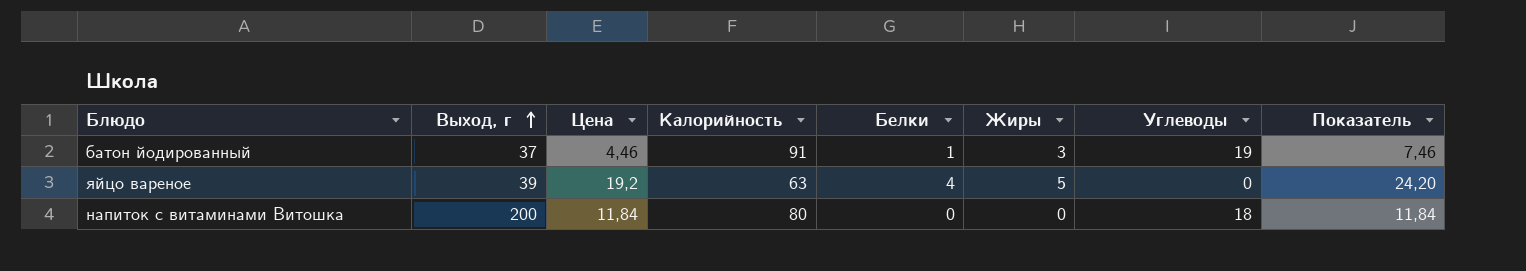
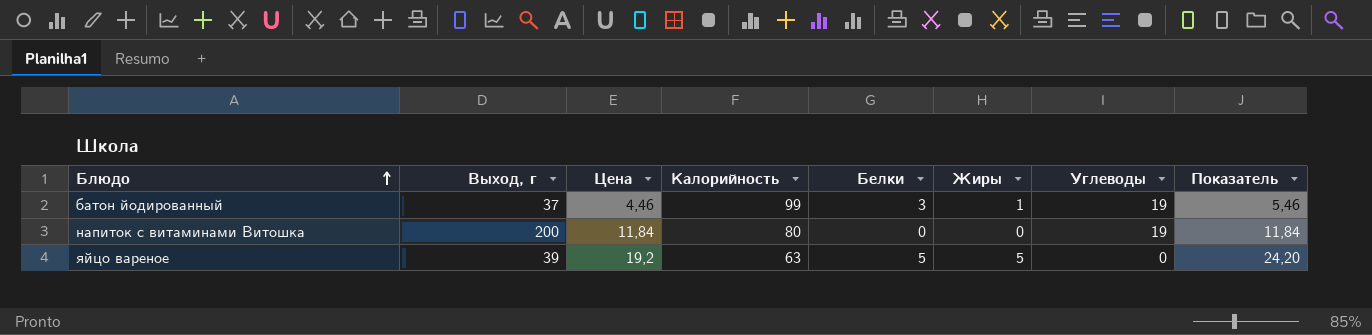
row order: Выход, г ascending -> Блюдо ascending
батон йодированный | Калорийность: 91 -> 99
батон йодированный | Белки: 1 -> 3
батон йодированный | Жиры: 3 -> 1
батон йодированный | Показатель: 7,46 -> 5,46
напиток с витаминами Витошка | Углеводы: 18 -> 19
яйцо вареное | Белки: 4 -> 5

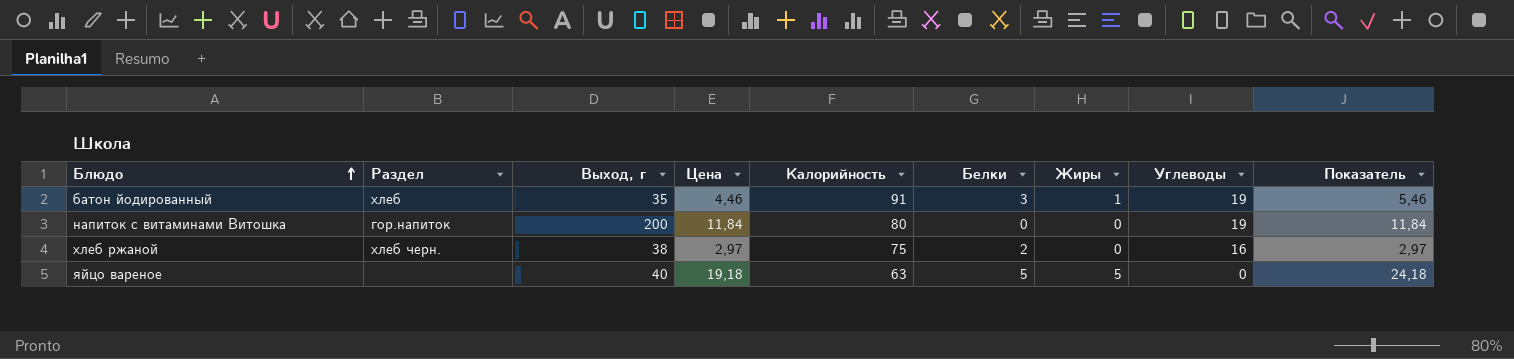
column Раздел | position: none -> 2
батон йодированный | Выход, г: 37 -> 35
батон йодированный | Калорийность: 99 -> 91
row хлеб ржаной: none -> хлеб черн. | 38 | 2,97 | 75 | 2 | 0 | 16 | 2,97
яйцо вареное | Выход, г: 39 -> 40
яйцо вареное | Цена: 19,2 -> 19,18
яйцо вареное | Показатель: 24,20 -> 24,18

